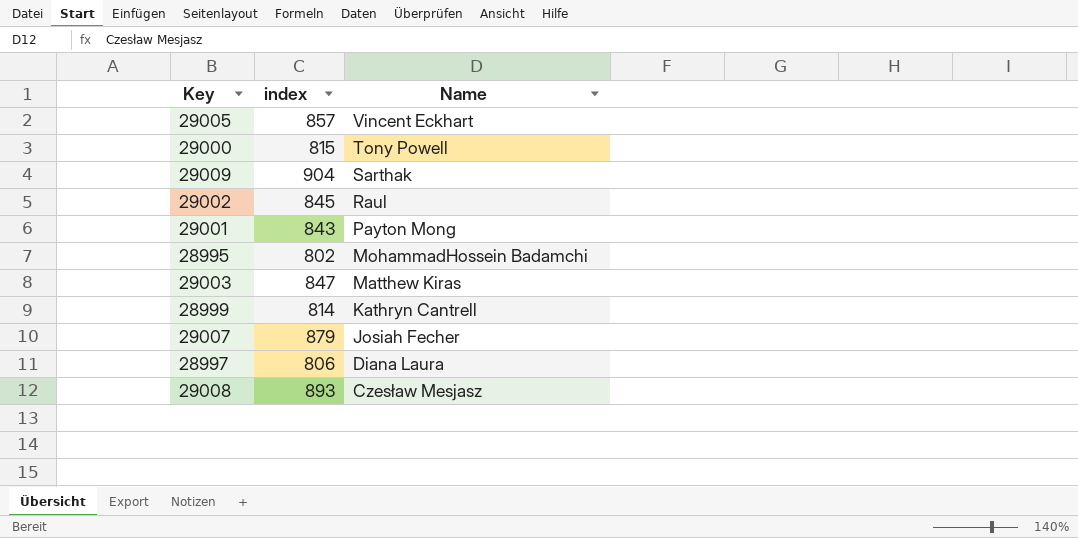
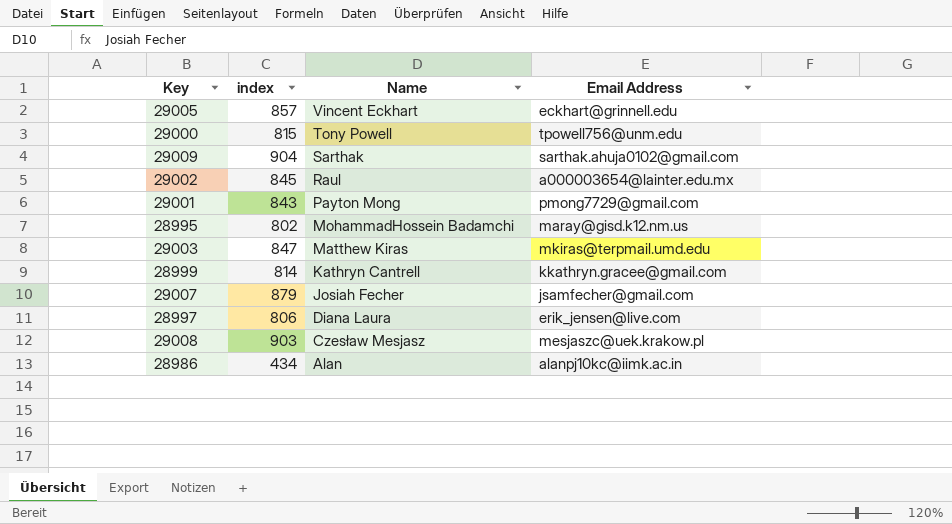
column Email Address | position: none -> 4
29008 | index: 893 -> 903
row 28986: none -> 434 | Alan | alanpj10kc@iimk.ac.in

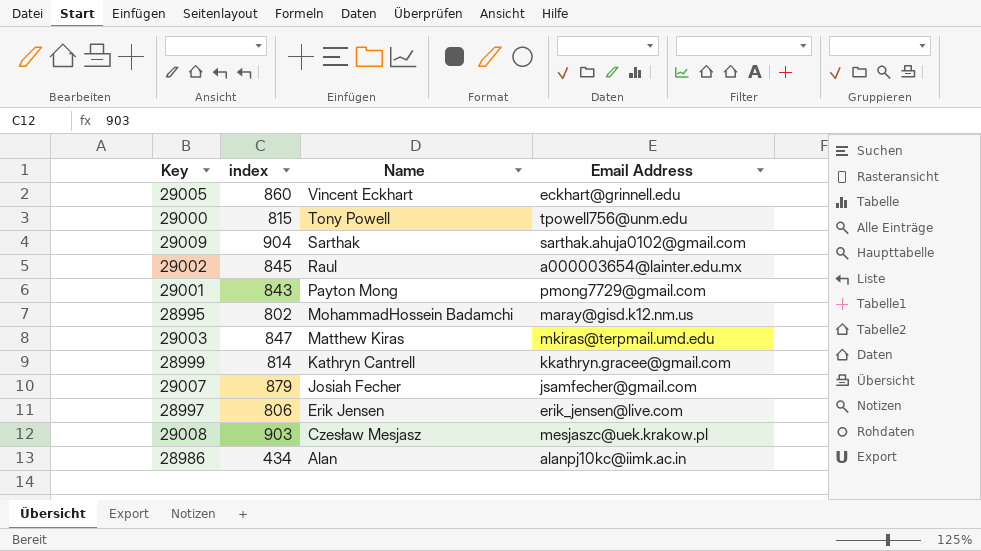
29005 | index: 857 -> 860
28997 | Name: Diana Laura -> Erik Jensen

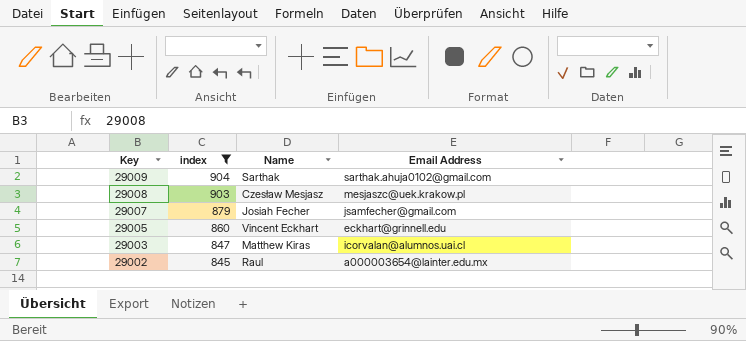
filter: none -> index >= 845
row order: Name descending -> Key descending
29003 | Email Address: mkiras@terpmail.umd.edu -> icorvalan@alumnos.uai.cl

